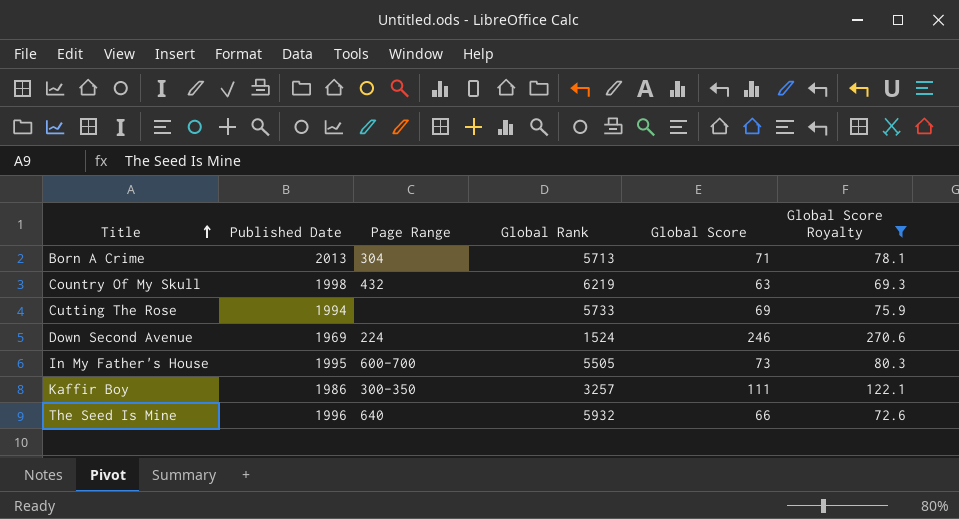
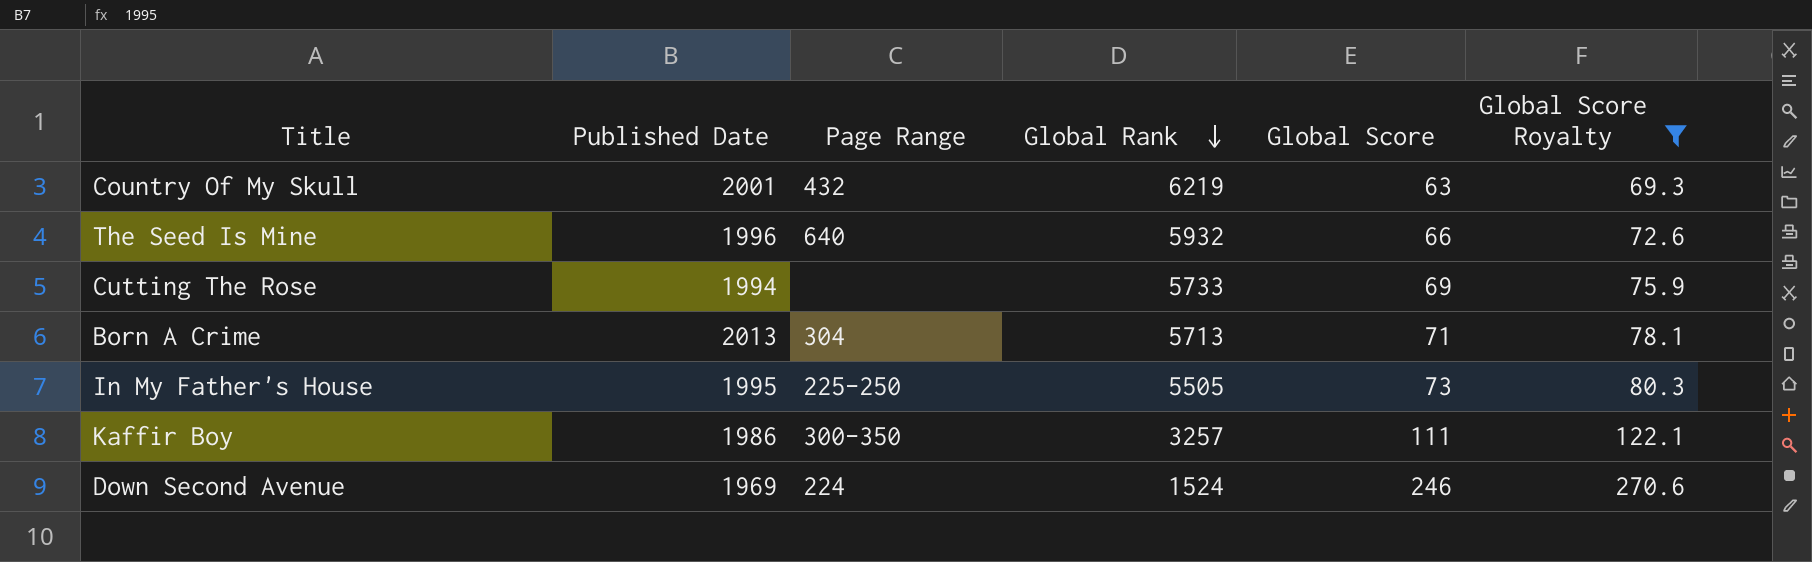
row order: Title ascending -> Global Rank descending
Country Of My Skull | Published Date: 1998 -> 2001
In My Father's House | Page Range: 600-700 -> 225-250

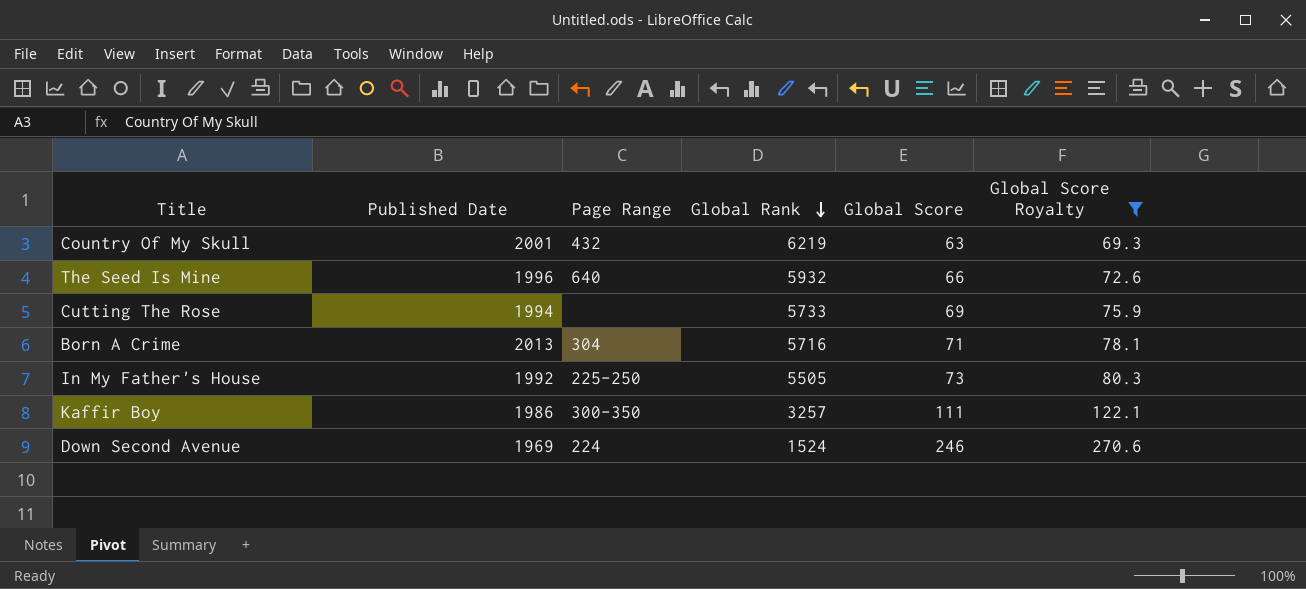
Born A Crime | Global Rank: 5713 -> 5716
In My Father's House | Published Date: 1995 -> 1992

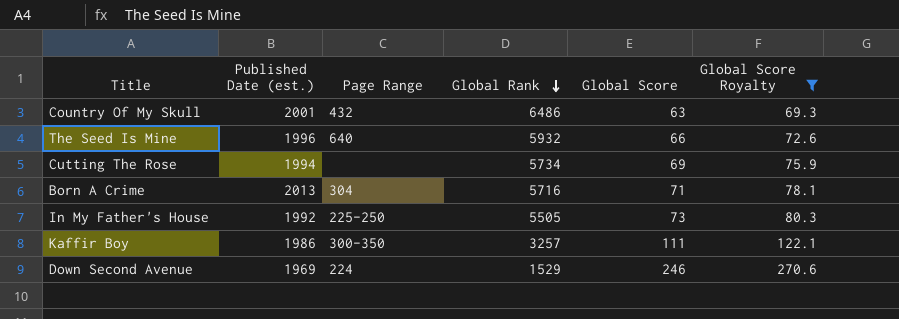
column name: Published Date -> Published Date (est.)
Country Of My Skull | Global Rank: 6219 -> 6486
Cutting The Rose | Global Rank: 5733 -> 5734
Down Second Avenue | Global Rank: 1524 -> 1529

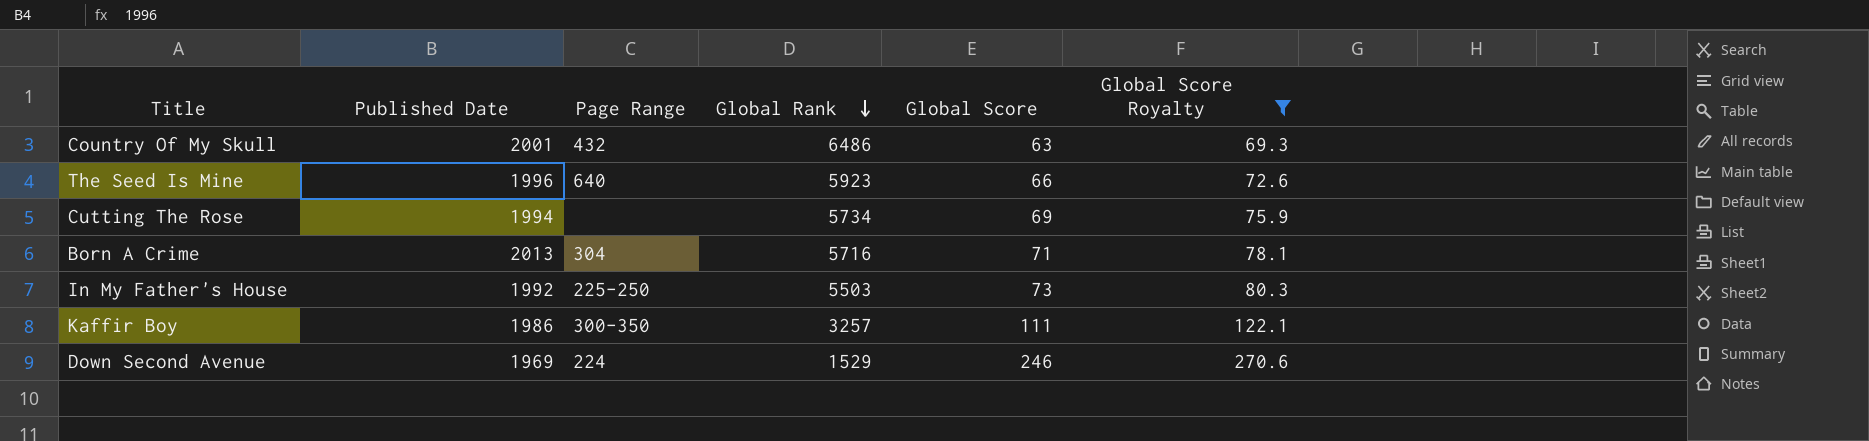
column name: Published Date (est.) -> Published Date
The Seed Is Mine | Global Rank: 5932 -> 5923
In My Father's House | Global Rank: 5505 -> 5503

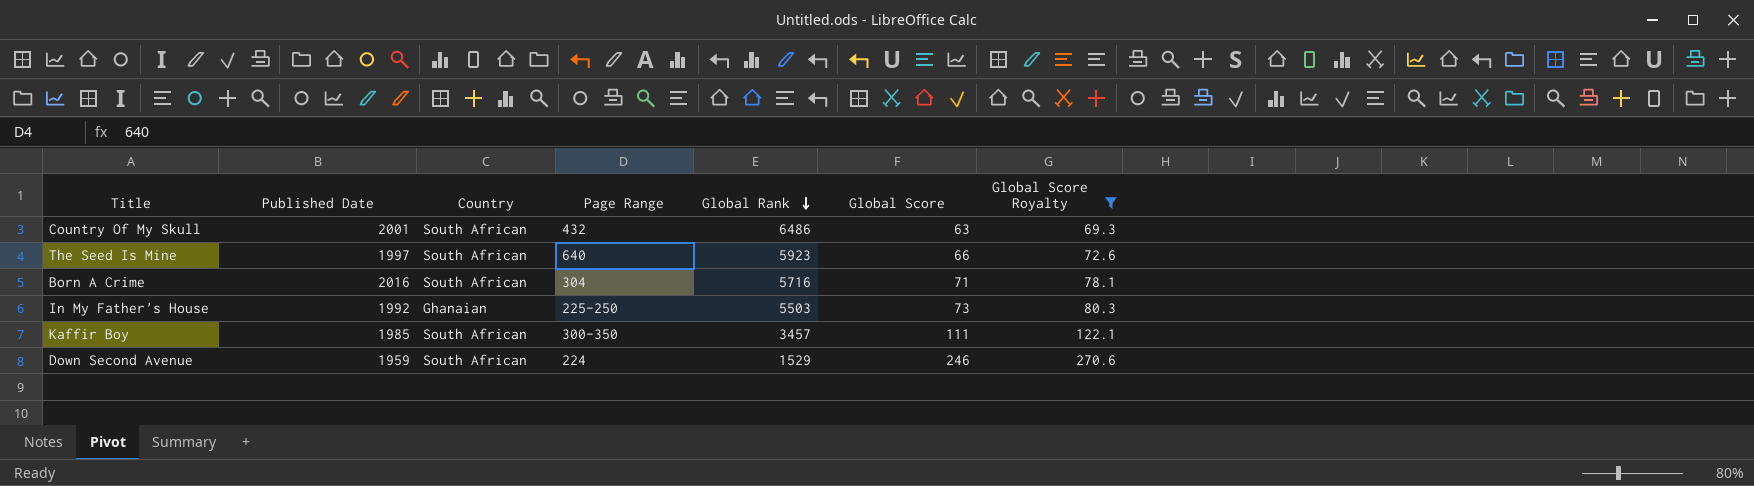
column Country | position: none -> 3
row Cutting The Rose: 1994 | none | 5734 | 69 | 75.9 -> none
The Seed Is Mine | Published Date: 1996 -> 1997
Born A Crime | Published Date: 2013 -> 2016
Kaffir Boy | Published Date: 1986 -> 1985
Kaffir Boy | Global Rank: 3257 -> 3457
Down Second Avenue | Published Date: 1969 -> 1959

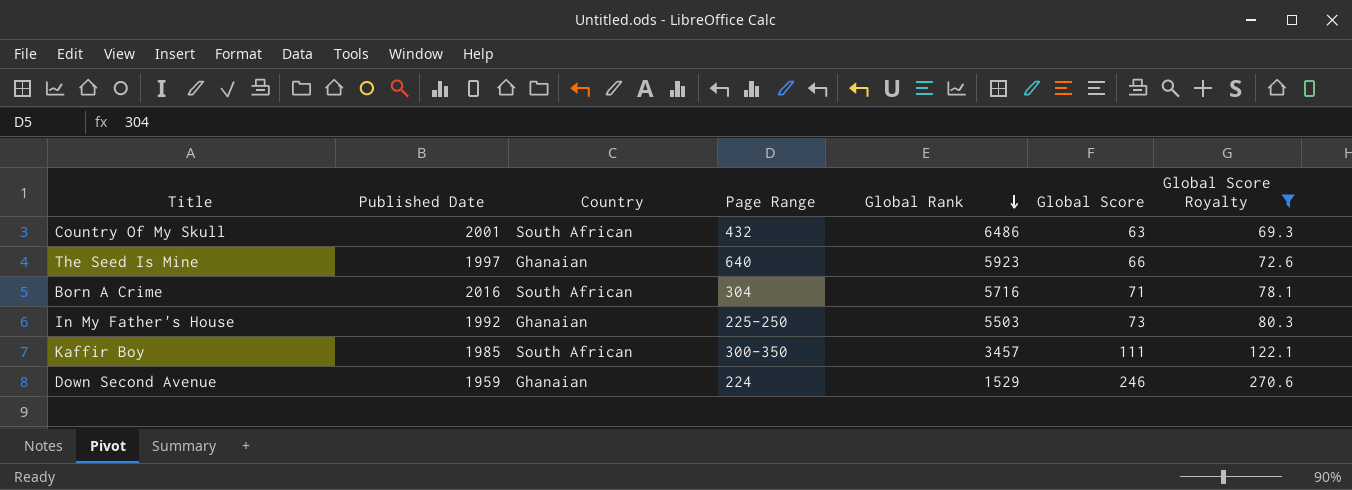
The Seed Is Mine | Country: South African -> Ghanaian
Down Second Avenue | Country: South African -> Ghanaian

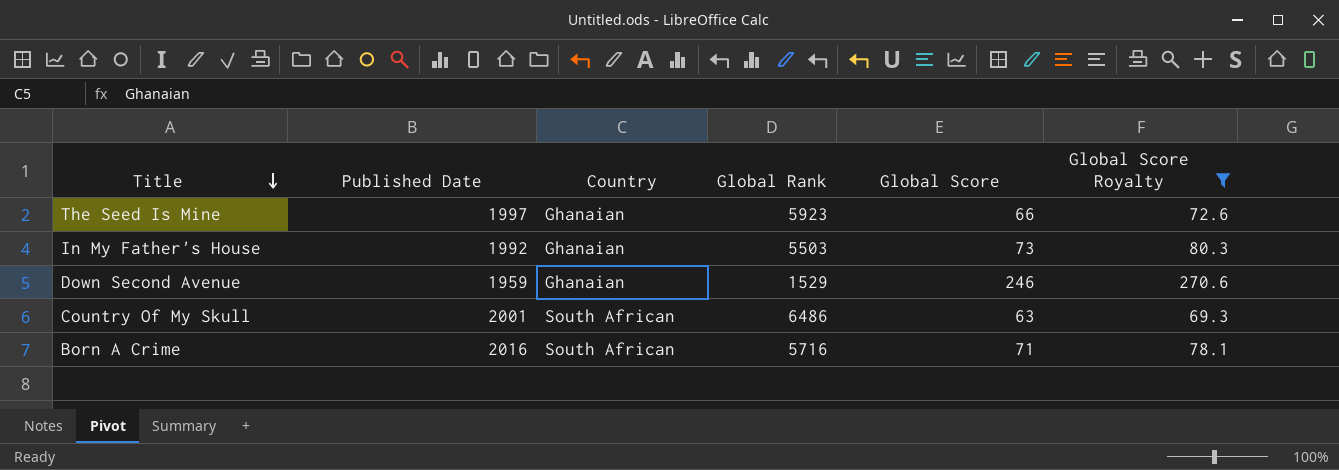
row order: Global Rank descending -> Title descending
column Page Range | position: 4 -> none
row Kaffir Boy: 1985 | South African | 300-350 | 3457 | 111 | 122.1 -> none

